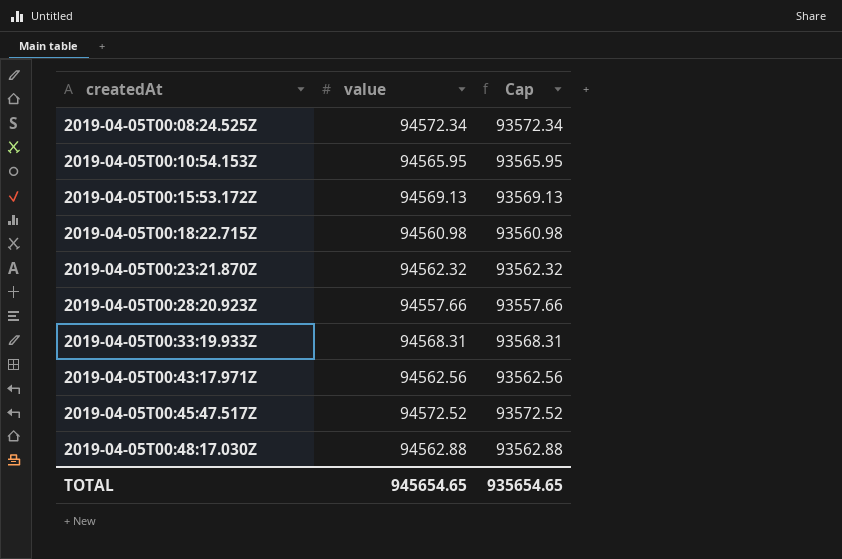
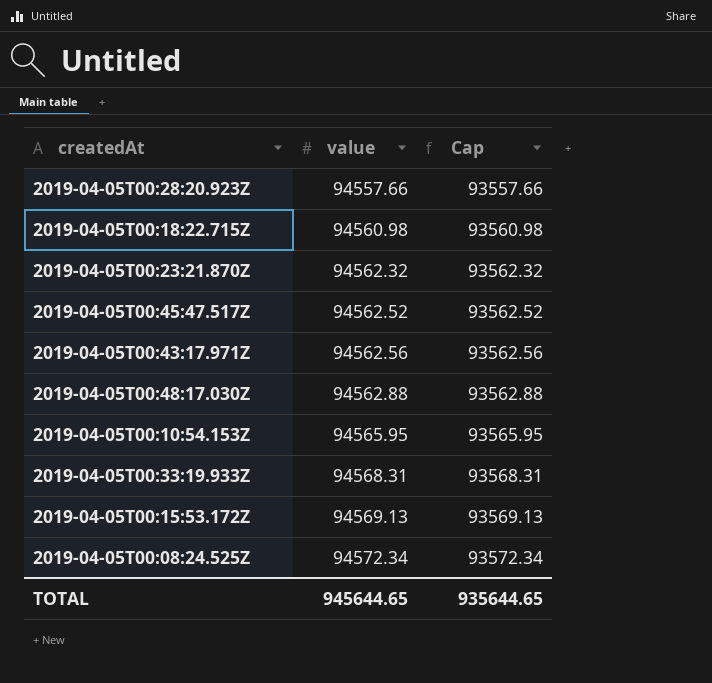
row order: createdAt ascending -> value ascending
2019-04-05T00:45:47.517Z | value: 94572.52 -> 94562.52
2019-04-05T00:45:47.517Z | Cap: 93572.52 -> 93562.52
TOTAL | value: 945654.65 -> 945644.65
TOTAL | Cap: 935654.65 -> 935644.65

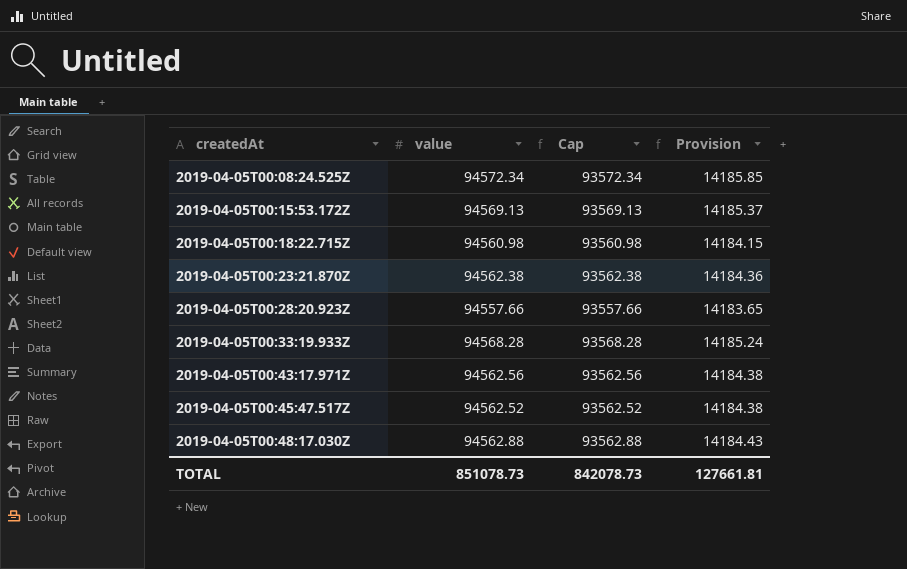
row order: value ascending -> createdAt ascending
column Provision | formula: none -> [value] * 0.15
row 2019-04-05T00:10:54.153Z: 94565.95 | 93565.95 -> none
2019-04-05T00:23:21.870Z | value: 94562.32 -> 94562.38
2019-04-05T00:23:21.870Z | Cap: 93562.32 -> 93562.38
2019-04-05T00:33:19.933Z | value: 94568.31 -> 94568.28
2019-04-05T00:33:19.933Z | Cap: 93568.31 -> 93568.28
TOTAL | value: 945644.65 -> 851078.73
TOTAL | Cap: 935644.65 -> 842078.73

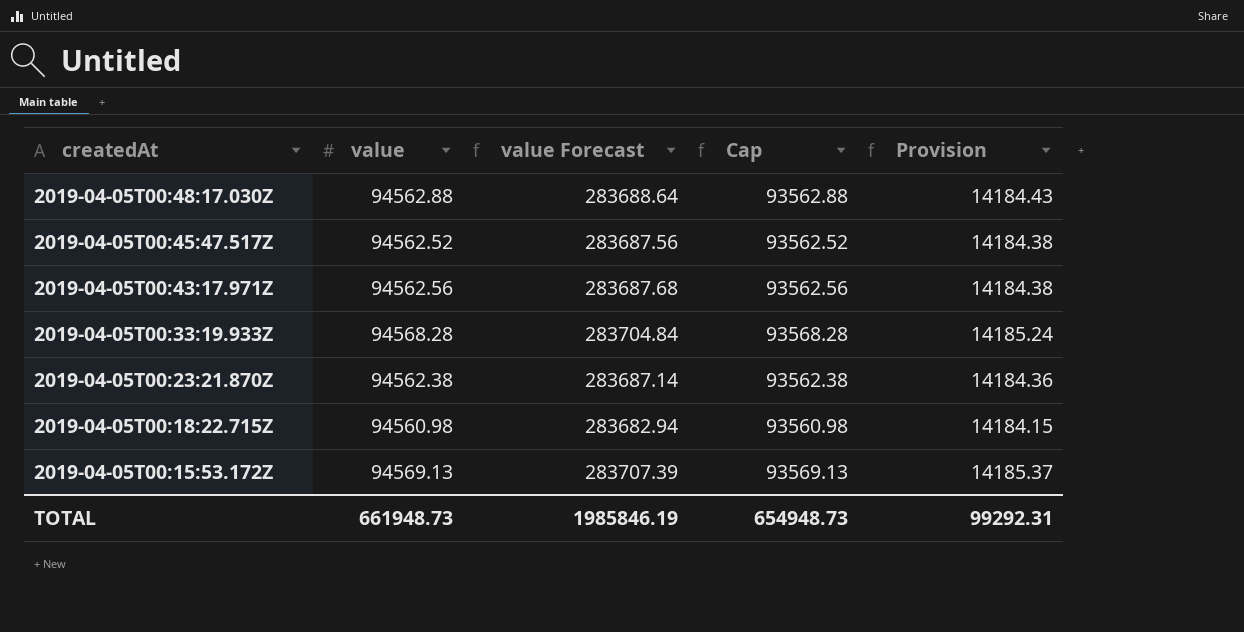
row order: createdAt ascending -> createdAt descending
column value Forecast | formula: none -> [value] * 3
row 2019-04-05T00:08:24.525Z: 94572.34 | 93572.34 | 14185.85 -> none
row 2019-04-05T00:28:20.923Z: 94557.66 | 93557.66 | 14183.65 -> none
TOTAL | value: 851078.73 -> 661948.73
TOTAL | Cap: 842078.73 -> 654948.73
TOTAL | Provision: 127661.81 -> 99292.31

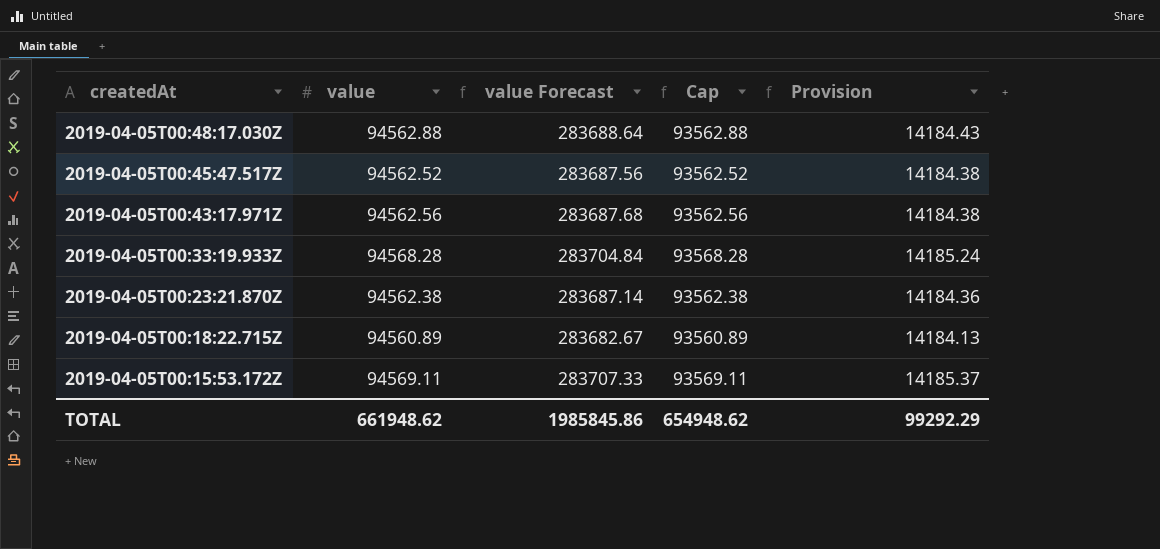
2019-04-05T00:18:22.715Z | value: 94560.98 -> 94560.89
2019-04-05T00:18:22.715Z | value Forecast: 283682.94 -> 283682.67
2019-04-05T00:18:22.715Z | Cap: 93560.98 -> 93560.89
2019-04-05T00:18:22.715Z | Provision: 14184.15 -> 14184.13
2019-04-05T00:15:53.172Z | value: 94569.13 -> 94569.11
2019-04-05T00:15:53.172Z | value Forecast: 283707.39 -> 283707.33
2019-04-05T00:15:53.172Z | Cap: 93569.13 -> 93569.11
TOTAL | value: 661948.73 -> 661948.62
TOTAL | value Forecast: 1985846.19 -> 1985845.86
TOTAL | Cap: 654948.73 -> 654948.62
TOTAL | Provision: 99292.31 -> 99292.29

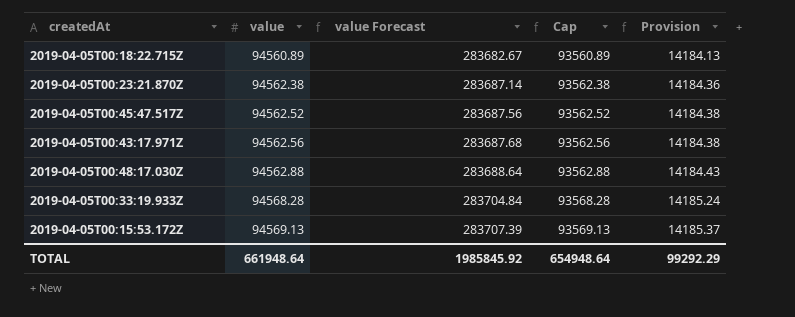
row order: createdAt descending -> value ascending
2019-04-05T00:15:53.172Z | value: 94569.11 -> 94569.13
2019-04-05T00:15:53.172Z | value Forecast: 283707.33 -> 283707.39
2019-04-05T00:15:53.172Z | Cap: 93569.11 -> 93569.13
TOTAL | value: 661948.62 -> 661948.64
TOTAL | value Forecast: 1985845.86 -> 1985845.92
TOTAL | Cap: 654948.62 -> 654948.64

